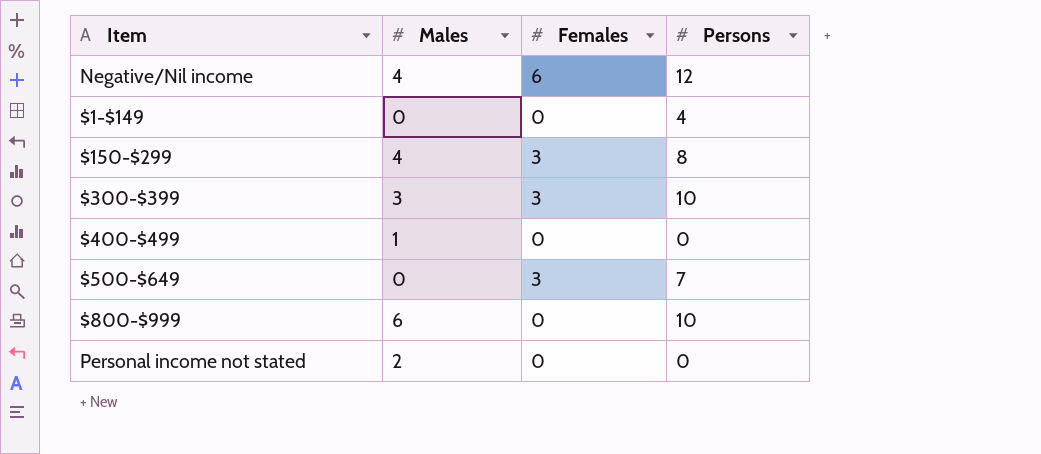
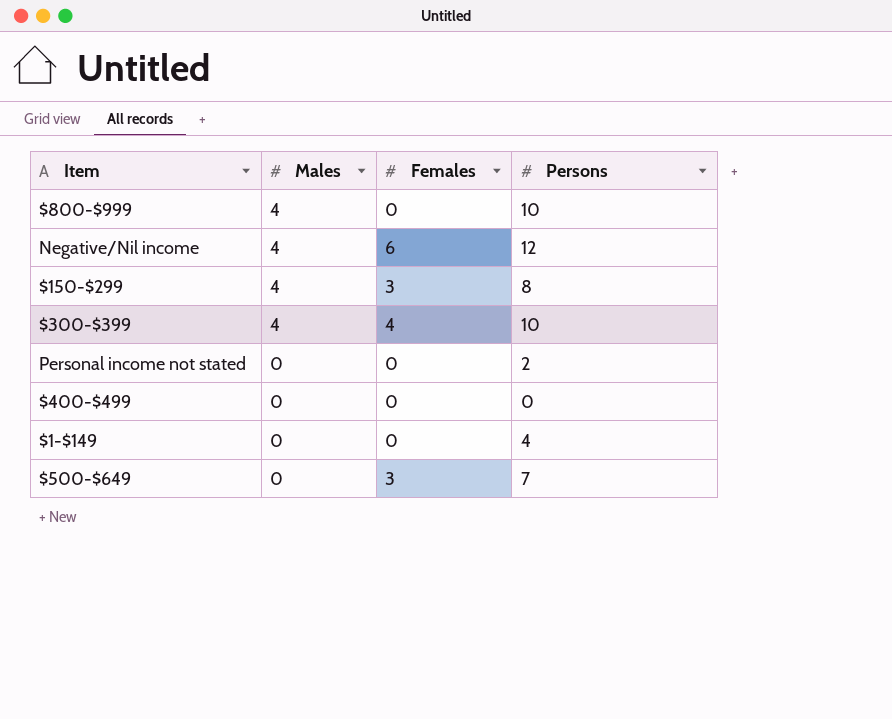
row order: none -> Males descending
$800-$999 | Males: 6 -> 4
$300-$399 | Males: 3 -> 4
$300-$399 | Females: 3 -> 4
Personal income not stated | Males: 2 -> 0
Personal income not stated | Persons: 0 -> 2
$400-$499 | Males: 1 -> 0

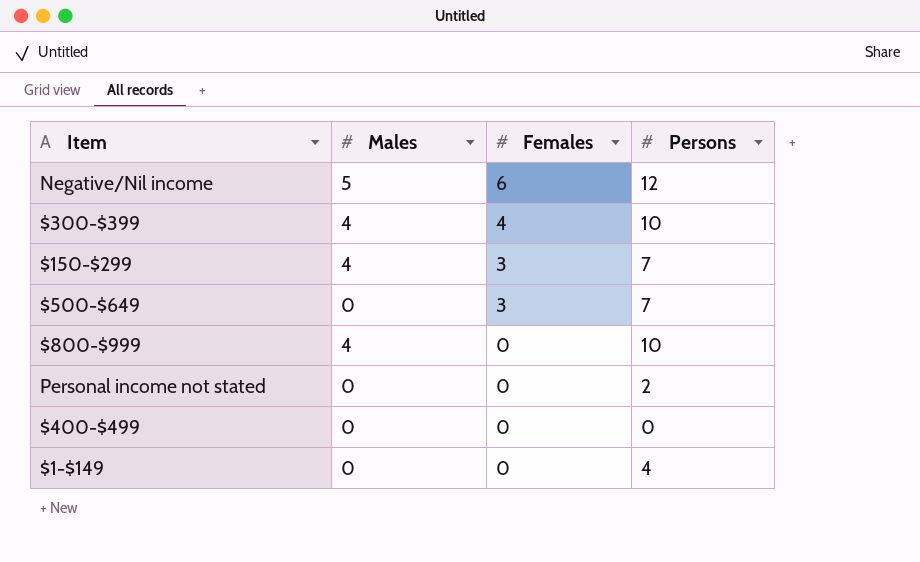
row order: Males descending -> Females descending
Negative/Nil income | Males: 4 -> 5
$150-$299 | Persons: 8 -> 7

